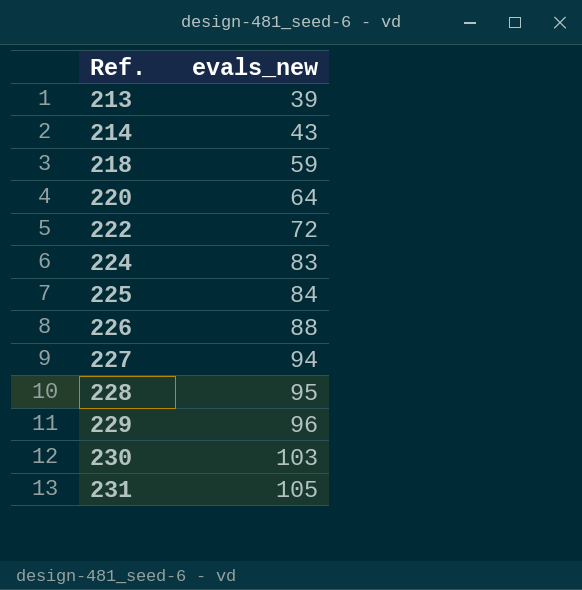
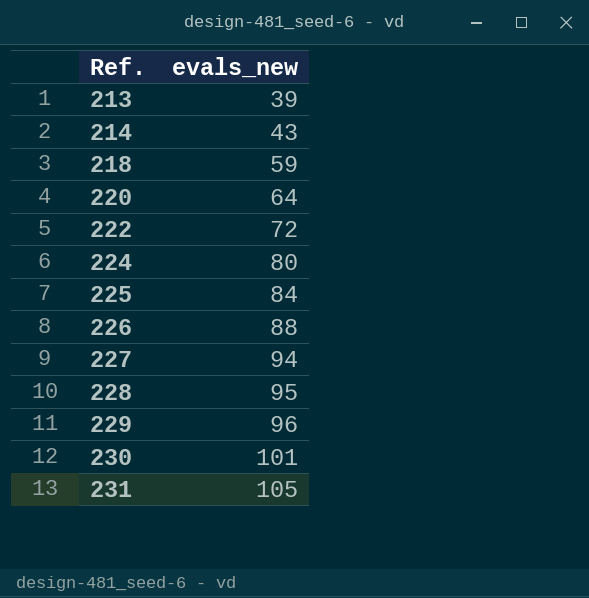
224 | evals_new: 83 -> 80
230 | evals_new: 103 -> 101

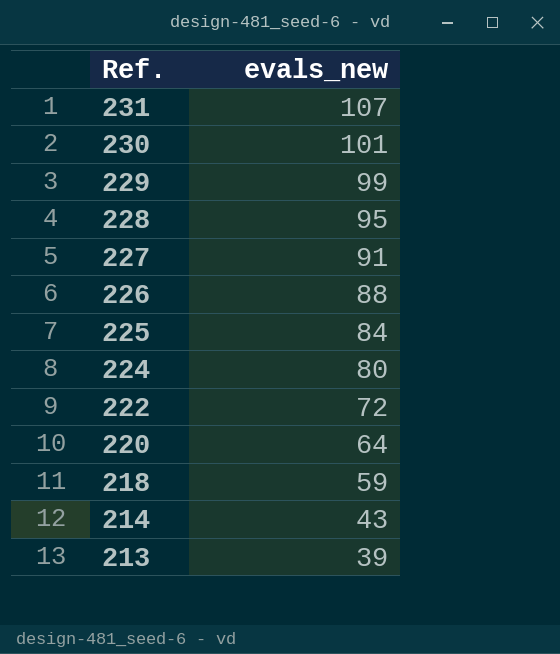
row order: Ref. ascending -> Ref. descending
231 | evals_new: 105 -> 107
229 | evals_new: 96 -> 99
227 | evals_new: 94 -> 91

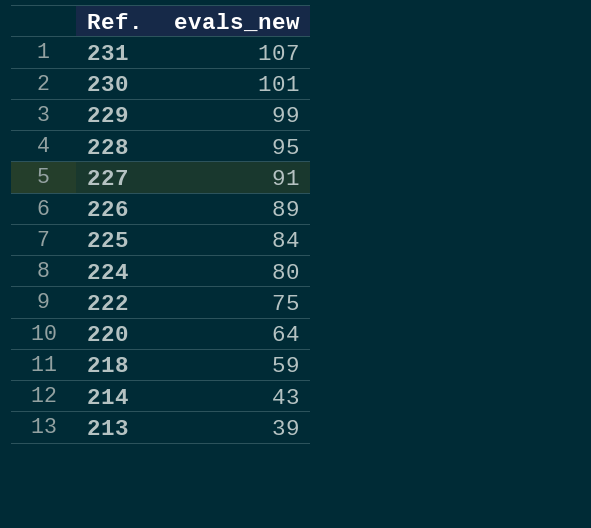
226 | evals_new: 88 -> 89
222 | evals_new: 72 -> 75

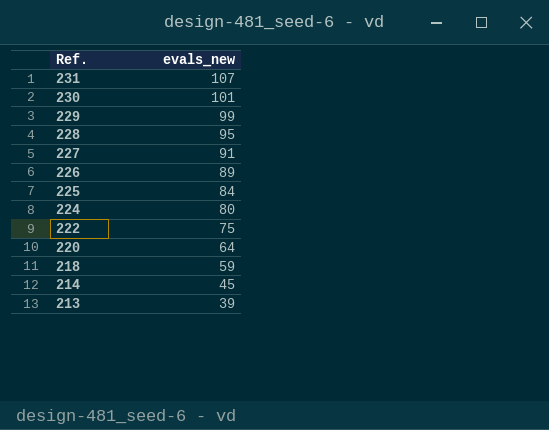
214 | evals_new: 43 -> 45

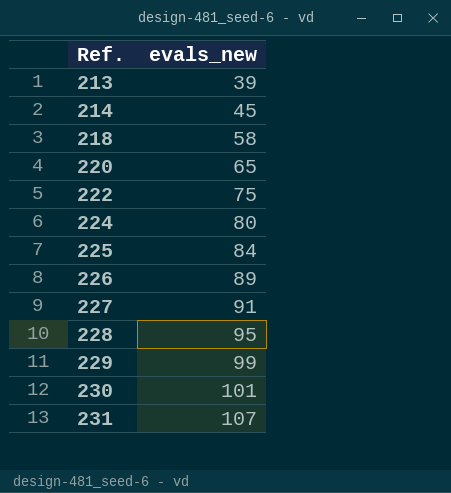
row order: Ref. descending -> Ref. ascending
218 | evals_new: 59 -> 58
220 | evals_new: 64 -> 65

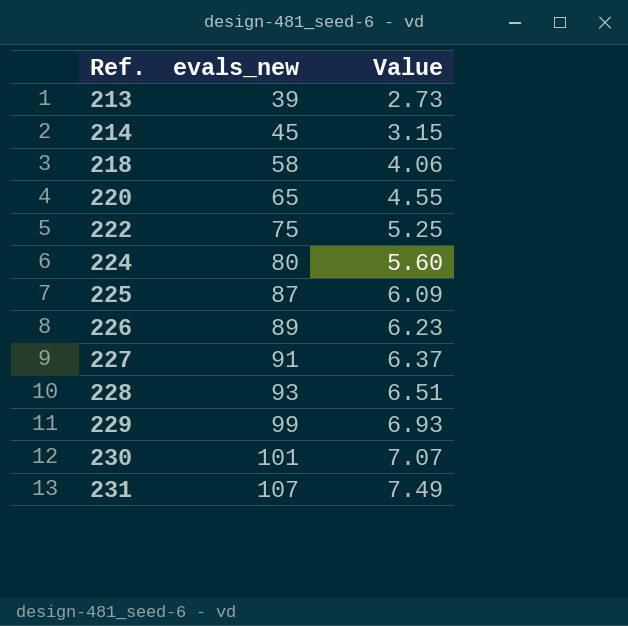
column Value | formula: none -> [evals_new] * 0.07
225 | evals_new: 84 -> 87
228 | evals_new: 95 -> 93

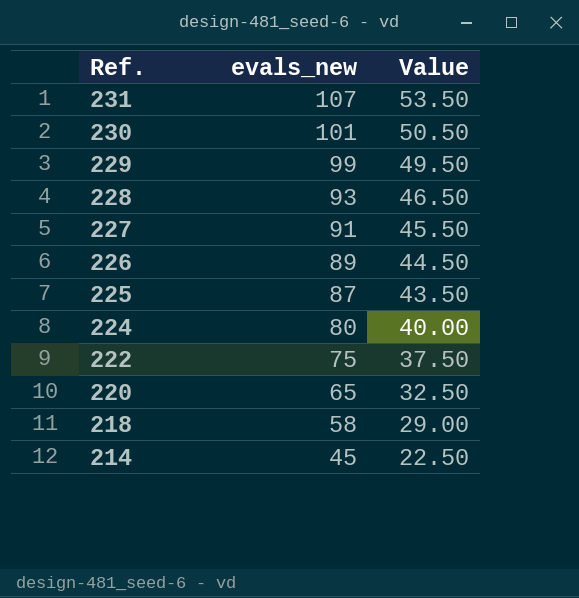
row order: Ref. ascending -> Ref. descending
column Value | formula: [evals_new] * 0.07 -> [evals_new] * 0.5
row 213: 39 | 2.73 -> none

